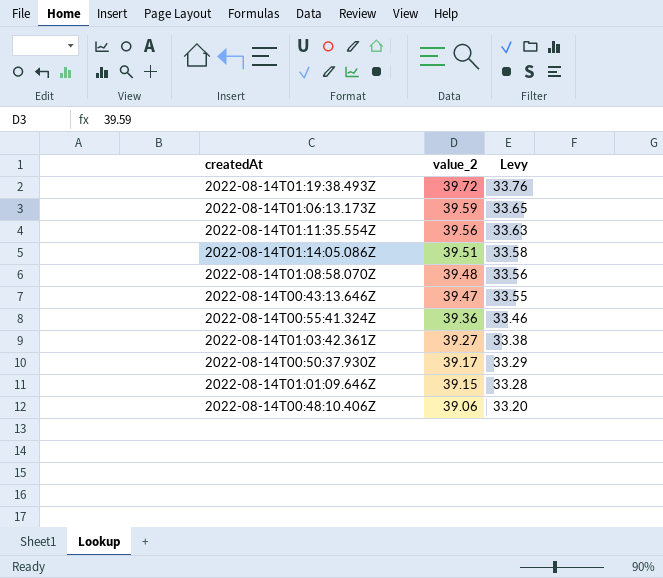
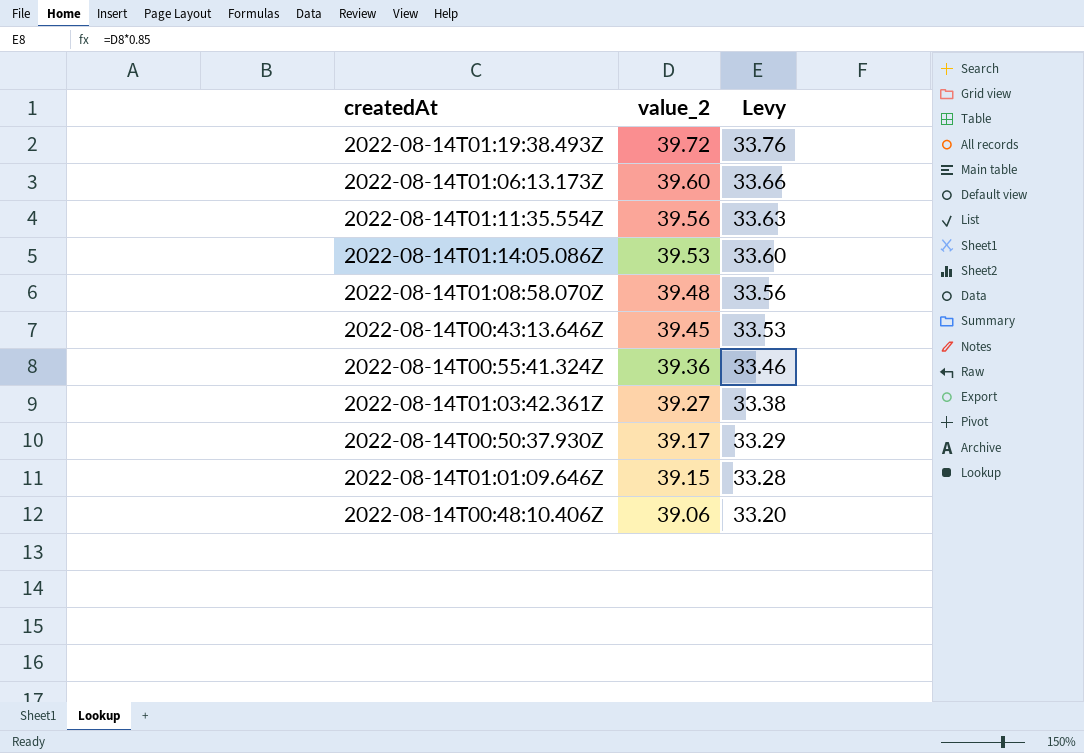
2022-08-14T01:06:13.173Z | value_2: 39.59 -> 39.60
2022-08-14T01:06:13.173Z | Levy: 33.65 -> 33.66
2022-08-14T01:14:05.086Z | value_2: 39.51 -> 39.53
2022-08-14T01:14:05.086Z | Levy: 33.58 -> 33.60
2022-08-14T00:43:13.646Z | value_2: 39.47 -> 39.45
2022-08-14T00:43:13.646Z | Levy: 33.55 -> 33.53

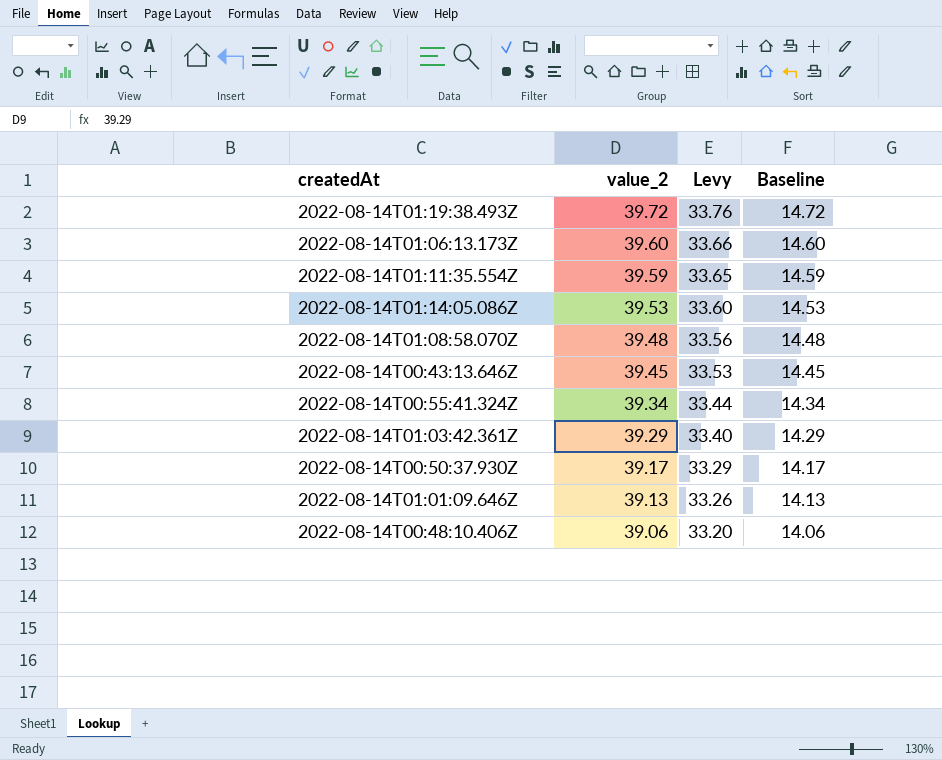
column Baseline | formula: none -> [value_2] - 25
2022-08-14T01:11:35.554Z | value_2: 39.56 -> 39.59
2022-08-14T01:11:35.554Z | Levy: 33.63 -> 33.65
2022-08-14T00:55:41.324Z | value_2: 39.36 -> 39.34
2022-08-14T00:55:41.324Z | Levy: 33.46 -> 33.44
2022-08-14T01:03:42.361Z | value_2: 39.27 -> 39.29
2022-08-14T01:03:42.361Z | Levy: 33.38 -> 33.40
2022-08-14T01:01:09.646Z | value_2: 39.15 -> 39.13
2022-08-14T01:01:09.646Z | Levy: 33.28 -> 33.26

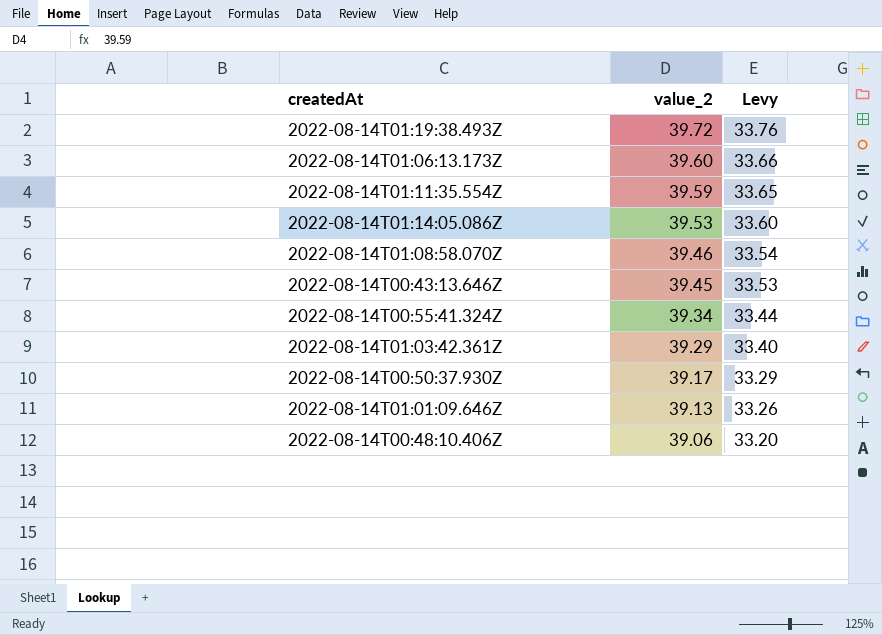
column Baseline | formula: [value_2] - 25 -> none
2022-08-14T01:08:58.070Z | value_2: 39.48 -> 39.46
2022-08-14T01:08:58.070Z | Levy: 33.56 -> 33.54

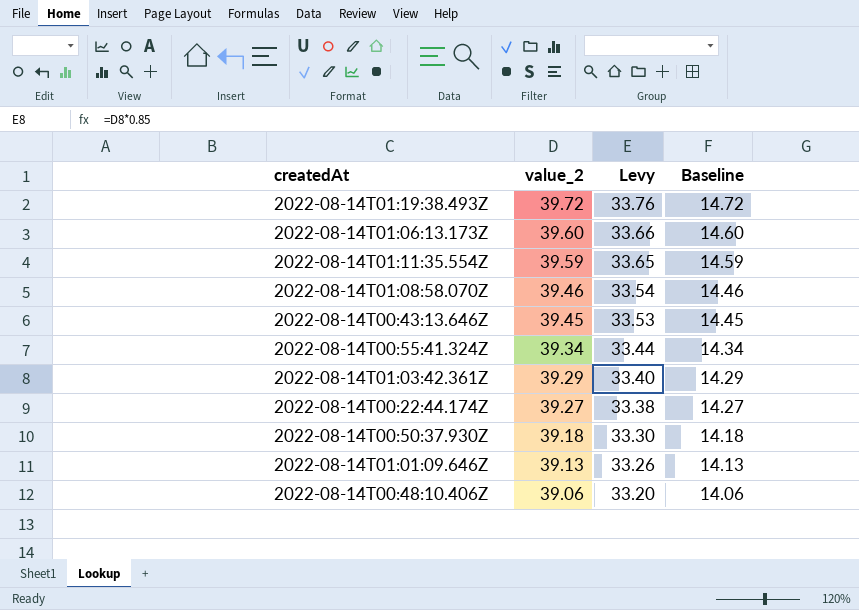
column Baseline | formula: none -> [value_2] - 25
row 2022-08-14T01:14:05.086Z: 39.53 | 33.60 -> none
row 2022-08-14T00:22:44.174Z: none -> 39.27 | 33.38 | 14.27
2022-08-14T00:50:37.930Z | value_2: 39.17 -> 39.18
2022-08-14T00:50:37.930Z | Levy: 33.29 -> 33.30

